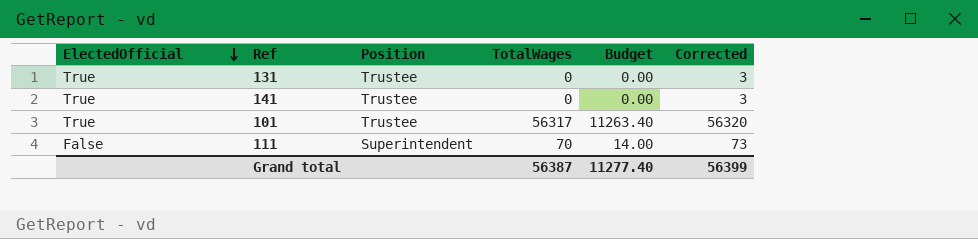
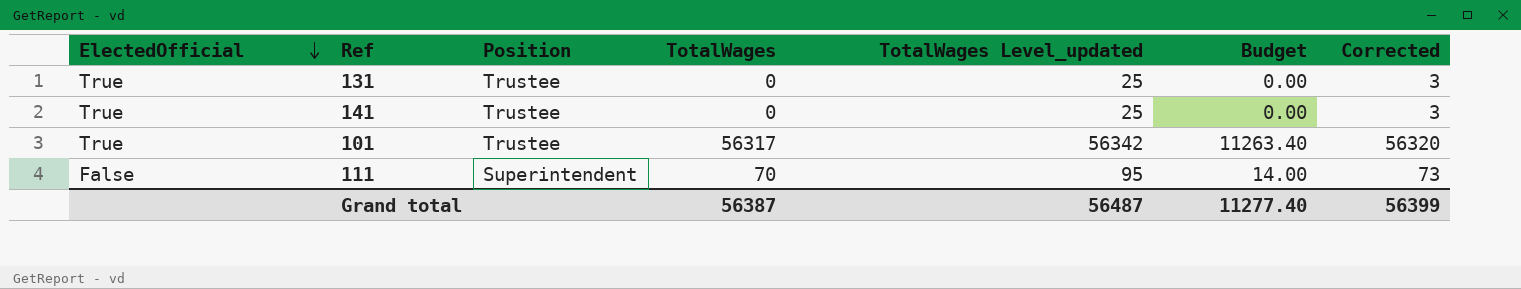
column TotalWages Level_updated | formula: none -> [TotalWages] + 25

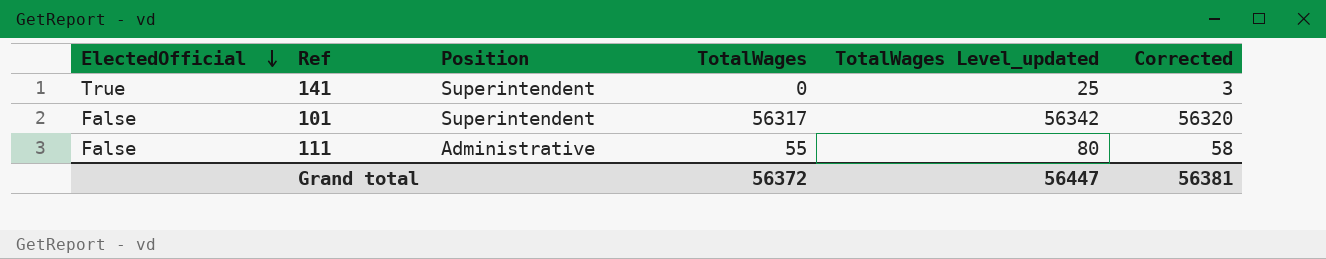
column Budget | formula: [TotalWages] * 0.2 -> none
row 131: True | Trustee | 0 | 25 | 0.00 | 3 -> none
141 | Position: Trustee -> Superintendent
101 | ElectedOfficial: True -> False
101 | Position: Trustee -> Superintendent
111 | Position: Superintendent -> Administrative
111 | TotalWages: 70 -> 55
111 | TotalWages Level_updated: 95 -> 80
111 | Corrected: 73 -> 58
Grand total | TotalWages: 56387 -> 56372
Grand total | TotalWages Level_updated: 56487 -> 56447
Grand total | Corrected: 56399 -> 56381

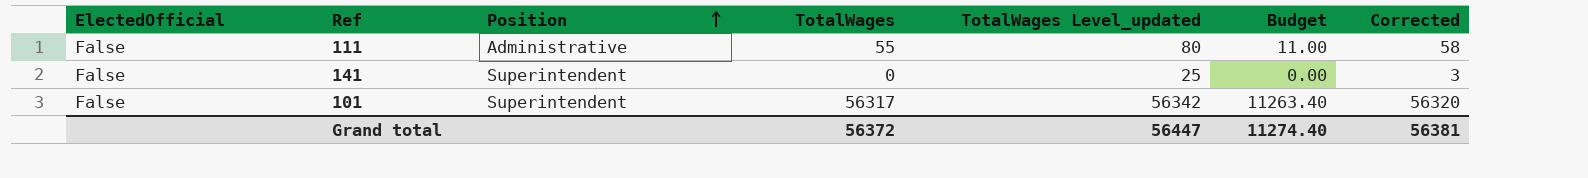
row order: ElectedOfficial descending -> Position ascending
column Budget | formula: none -> [TotalWages] * 0.2
141 | ElectedOfficial: True -> False

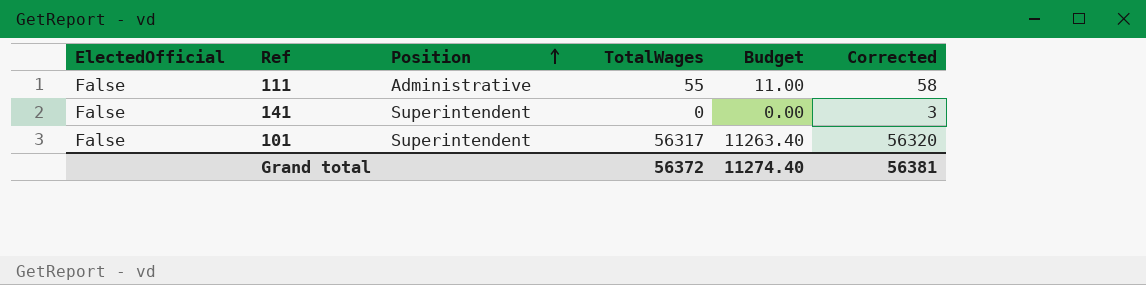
column TotalWages Level_updated | formula: [TotalWages] + 25 -> none

